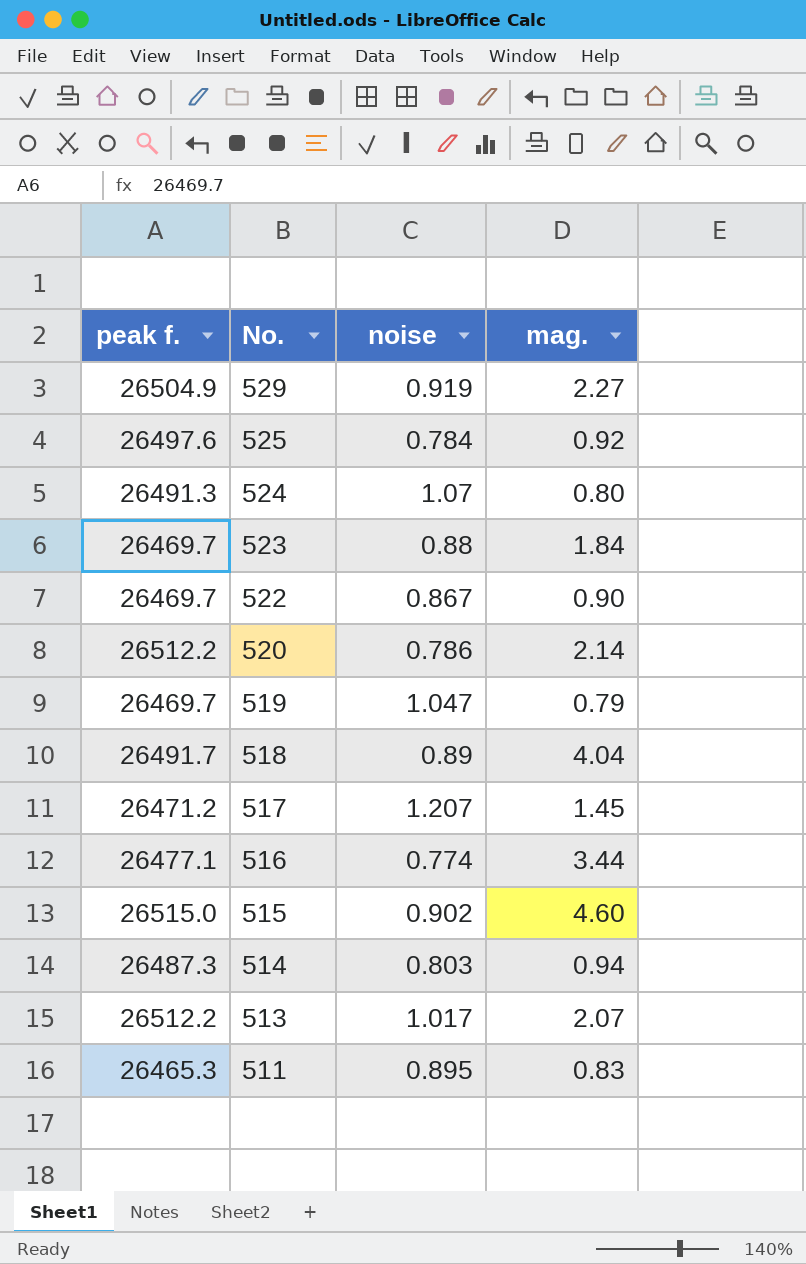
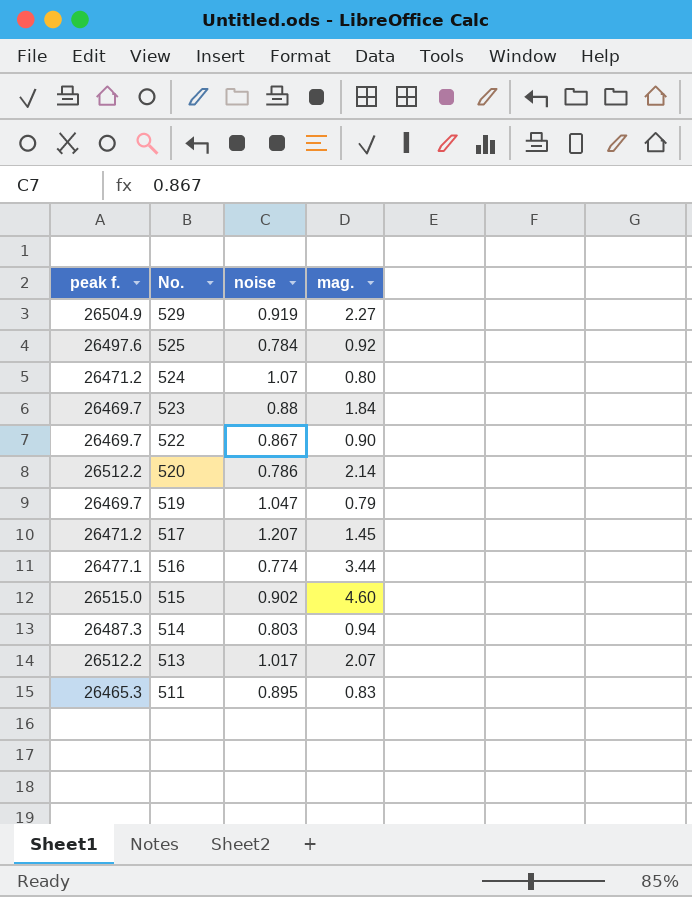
row 518: 26491.7 | 0.89 | 4.04 -> none
524 | peak f.: 26491.3 -> 26471.2

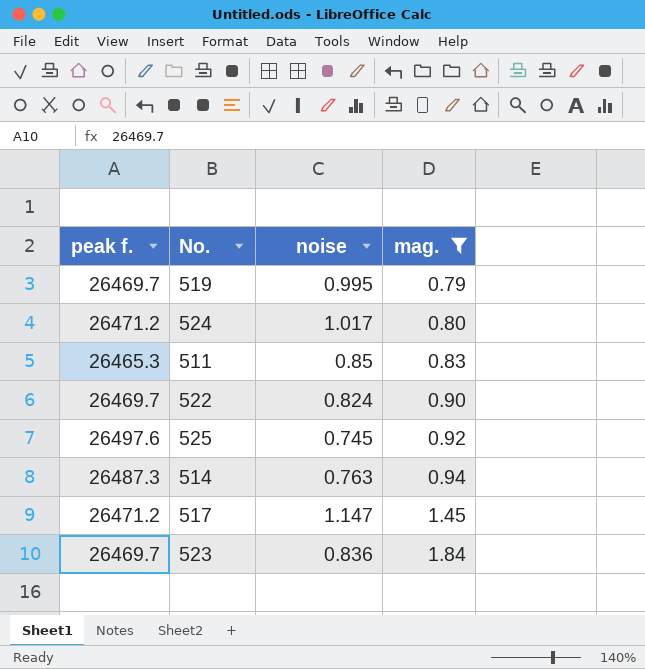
filter: none -> mag. <= 1.84
row order: No. descending -> mag. ascending
519 | noise: 1.047 -> 0.995
524 | noise: 1.07 -> 1.017
511 | noise: 0.895 -> 0.85
522 | noise: 0.867 -> 0.824
525 | noise: 0.784 -> 0.745
514 | noise: 0.803 -> 0.763
517 | noise: 1.207 -> 1.147
523 | noise: 0.88 -> 0.836

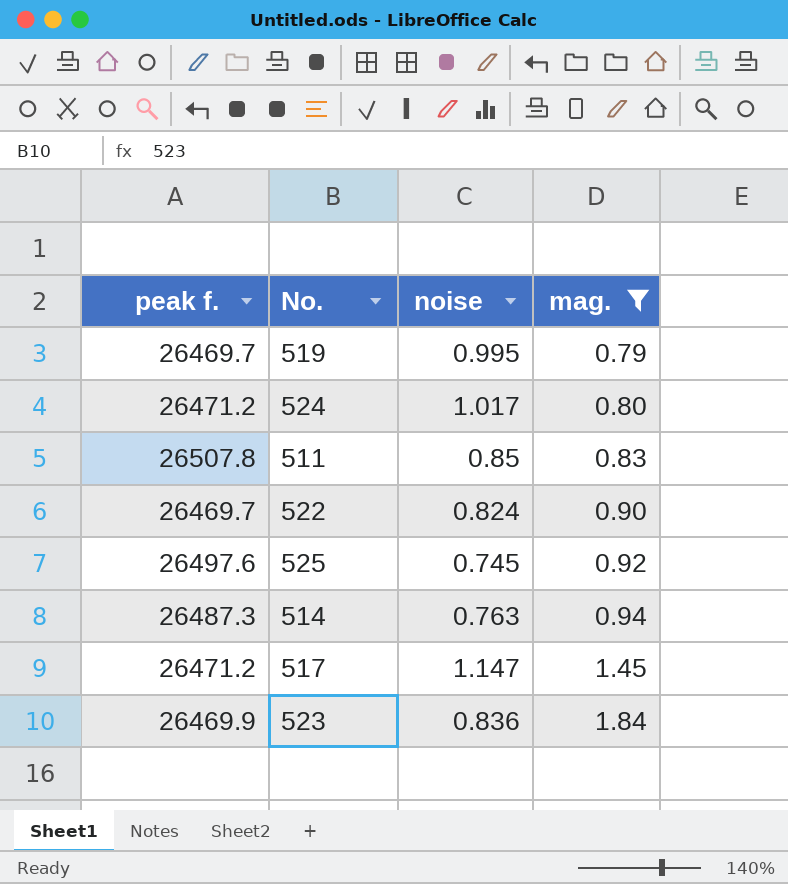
511 | peak f.: 26465.3 -> 26507.8
523 | peak f.: 26469.7 -> 26469.9

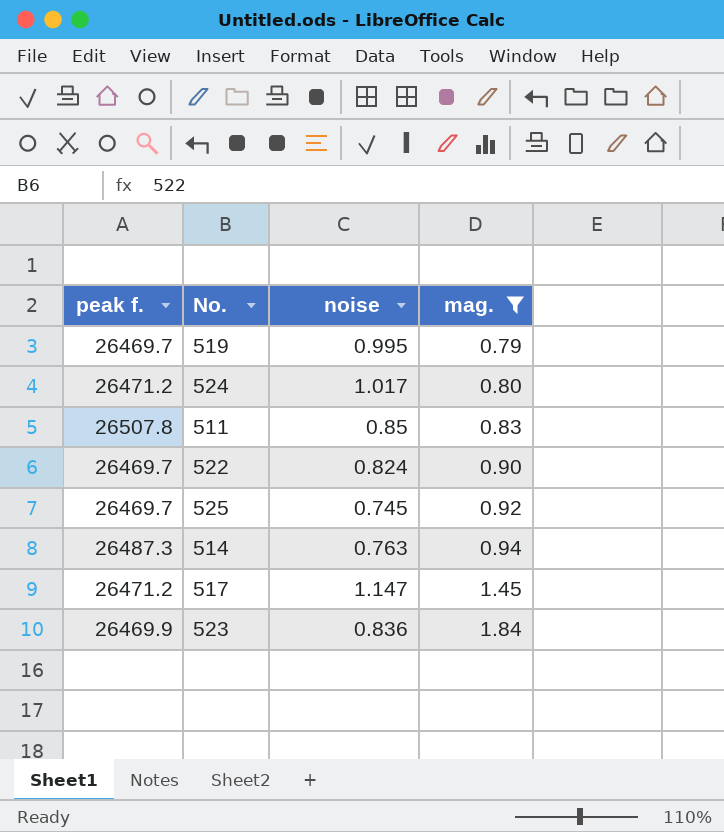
525 | peak f.: 26497.6 -> 26469.7

